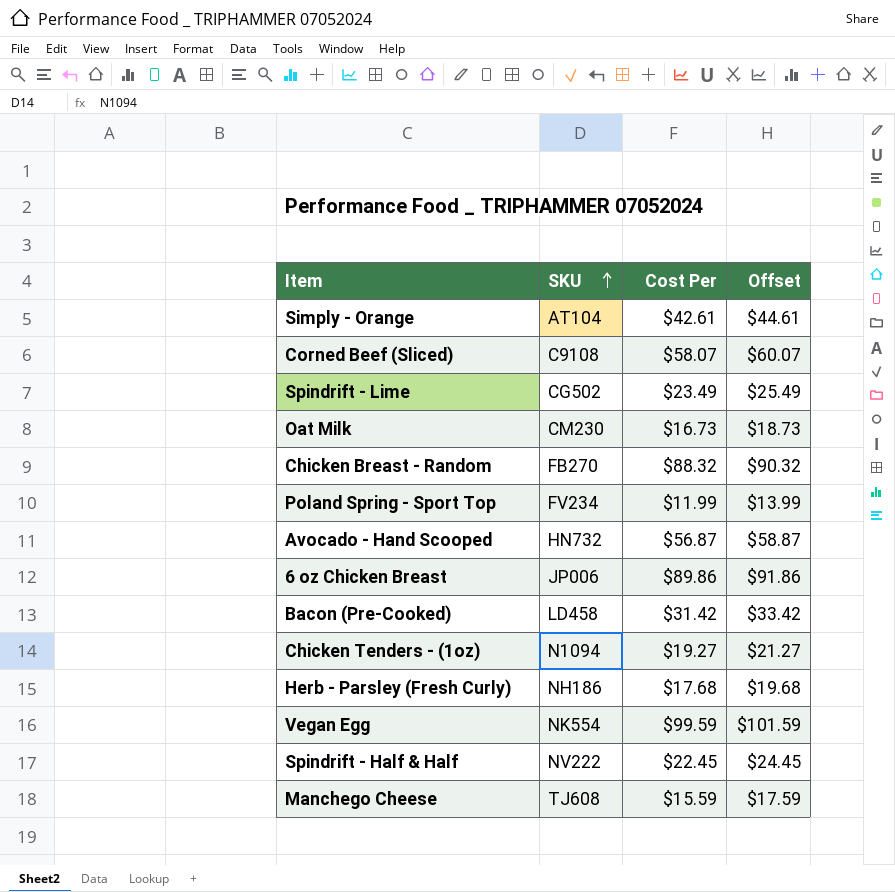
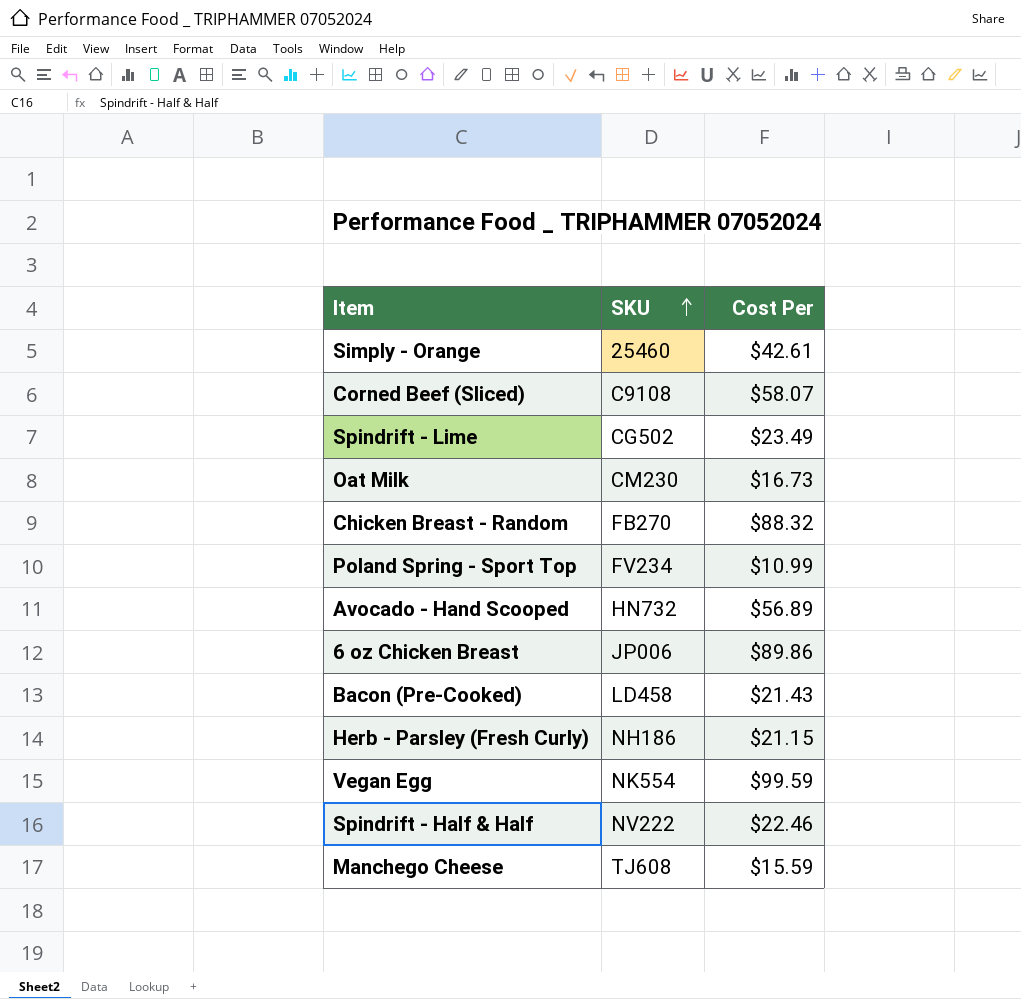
column Offset | formula: [Cost Per] + 2 -> none
row Chicken Tenders - (1oz): N1094 | $19.27 | $21.27 -> none
Simply - Orange | SKU: AT104 -> 25460
Poland Spring - Sport Top | Cost Per: $11.99 -> $10.99
Avocado - Hand Scooped | Cost Per: $56.87 -> $56.89
Bacon (Pre-Cooked) | Cost Per: $31.42 -> $21.43
Herb - Parsley (Fresh Curly) | Cost Per: $17.68 -> $21.15
Spindrift - Half & Half | Cost Per: $22.45 -> $22.46

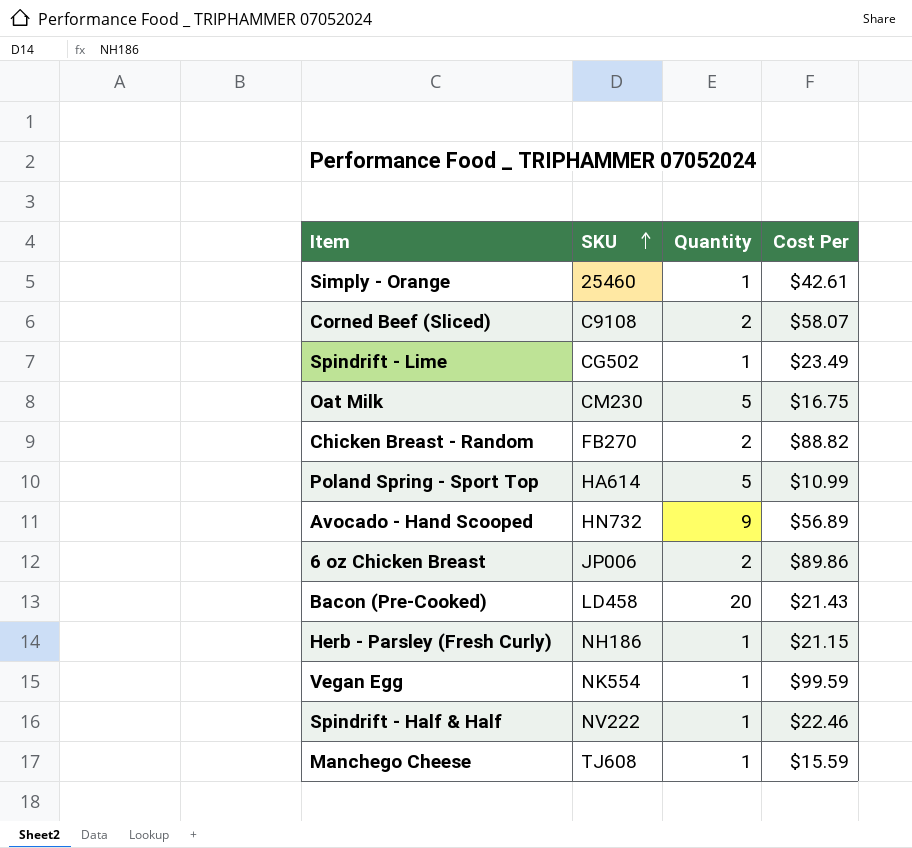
column Quantity | position: none -> 3
Oat Milk | Cost Per: $16.73 -> $16.75
Chicken Breast - Random | Cost Per: $88.32 -> $88.82
Poland Spring - Sport Top | SKU: FV234 -> HA614

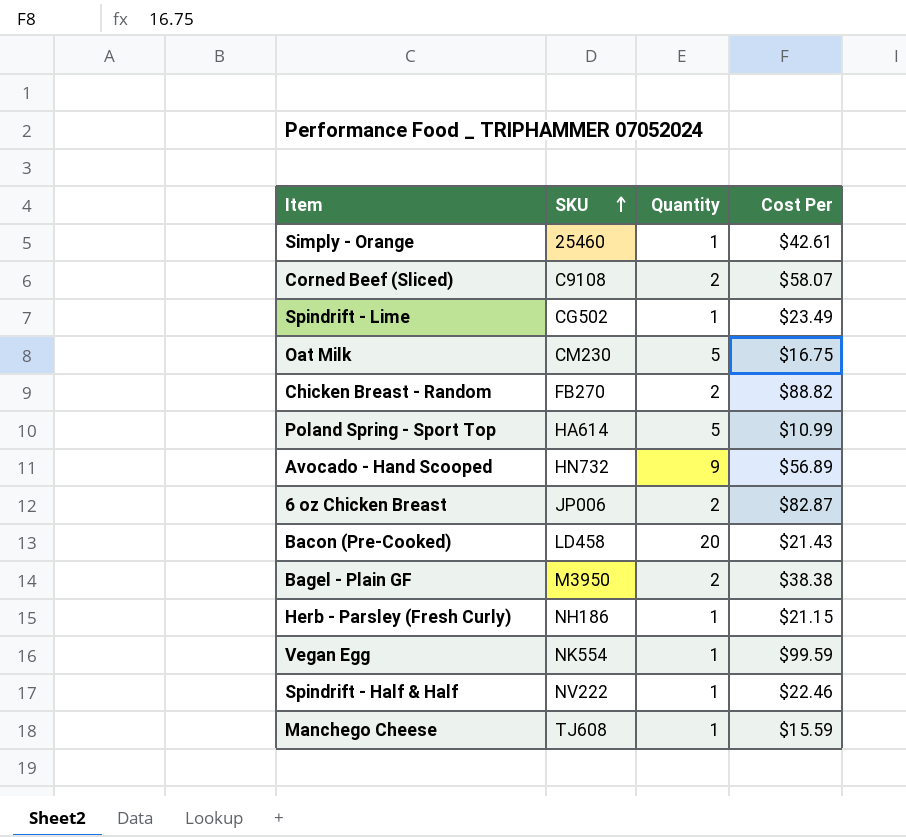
6 oz Chicken Breast | Cost Per: $89.86 -> $82.87
row Bagel - Plain GF: none -> M3950 | 2 | $38.38

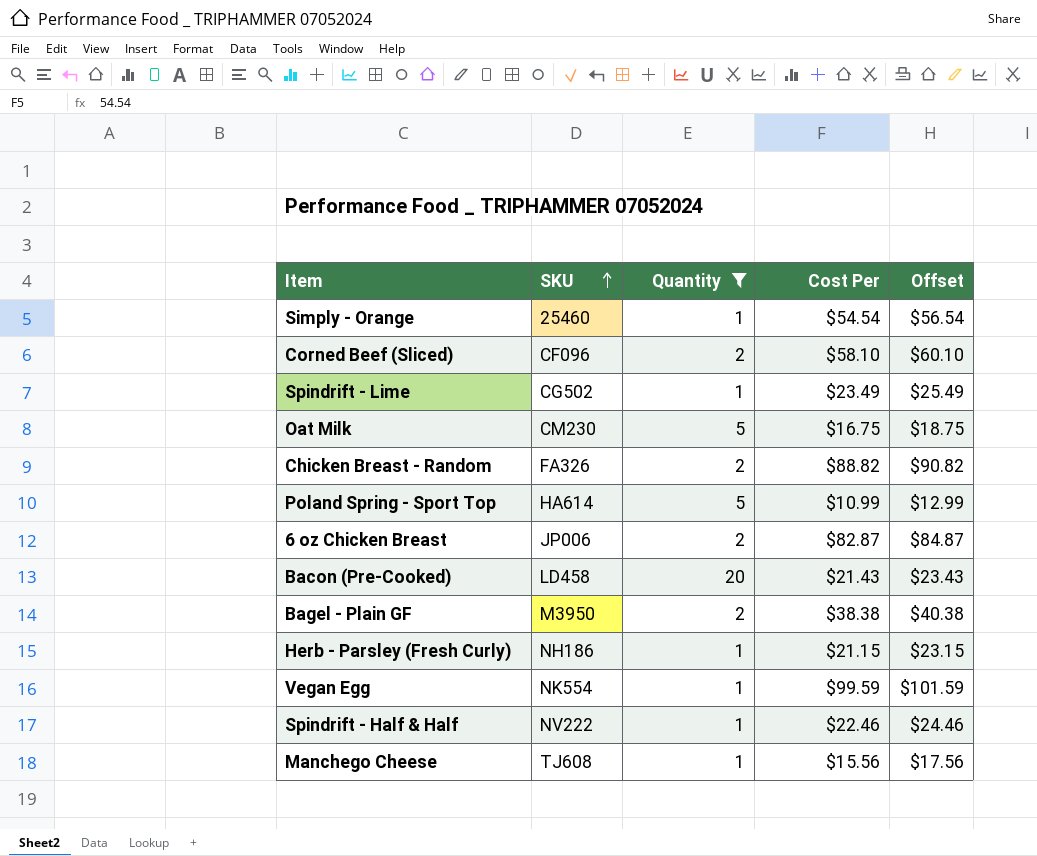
filter: none -> Quantity != 9
column Offset | formula: none -> [Cost Per] + 2
Simply - Orange | Cost Per: $42.61 -> $54.54
Corned Beef (Sliced) | SKU: C9108 -> CF096
Corned Beef (Sliced) | Cost Per: $58.07 -> $58.10
Chicken Breast - Random | SKU: FB270 -> FA326
Manchego Cheese | Cost Per: $15.59 -> $15.56

